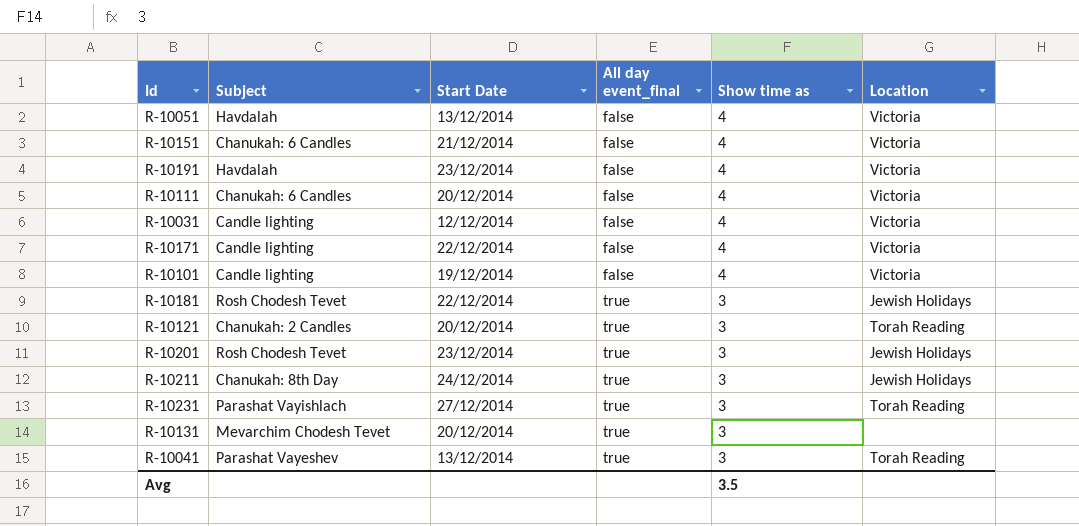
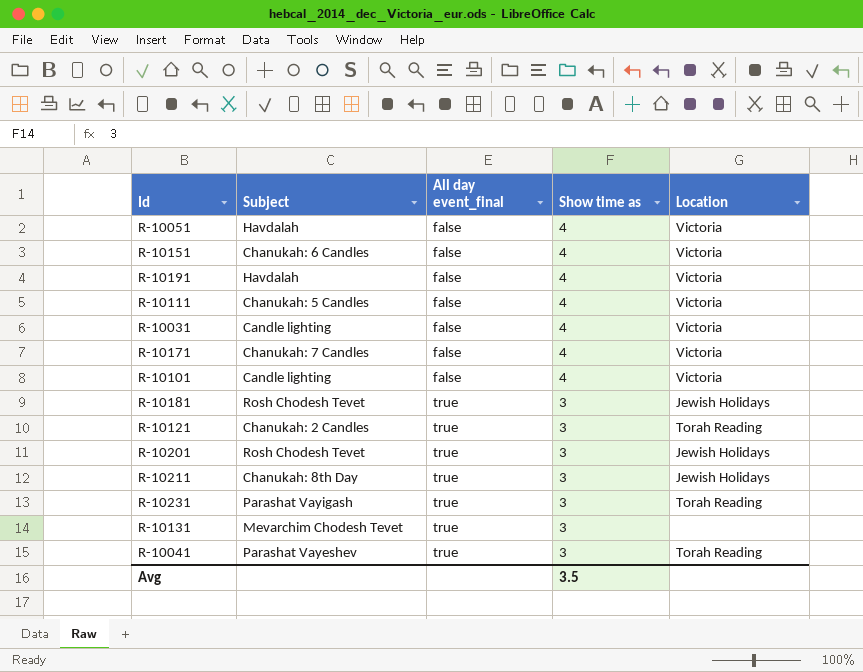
column Start Date | position: 3 -> none
R-10111 | Subject: Chanukah: 6 Candles -> Chanukah: 5 Candles
R-10171 | Subject: Candle lighting -> Chanukah: 7 Candles
R-10231 | Subject: Parashat Vayishlach -> Parashat Vayigash

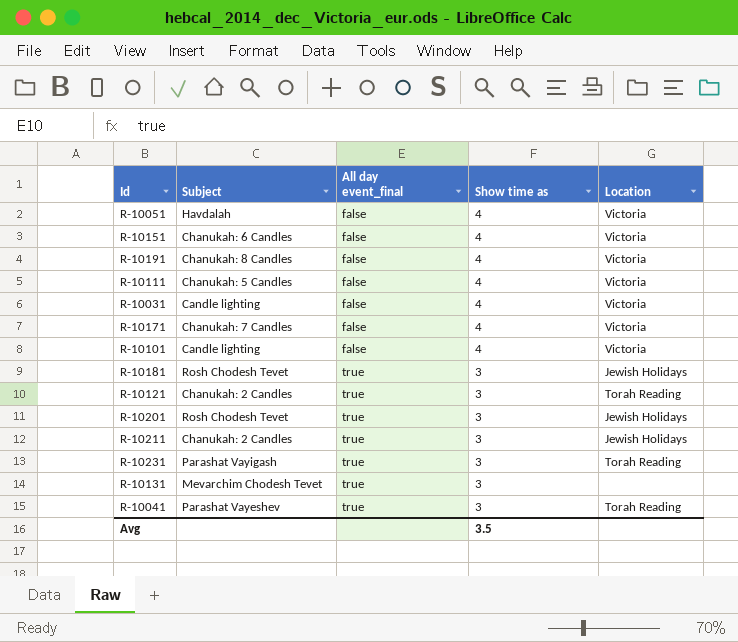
R-10191 | Subject: Havdalah -> Chanukah: 8 Candles
R-10211 | Subject: Chanukah: 8th Day -> Chanukah: 2 Candles

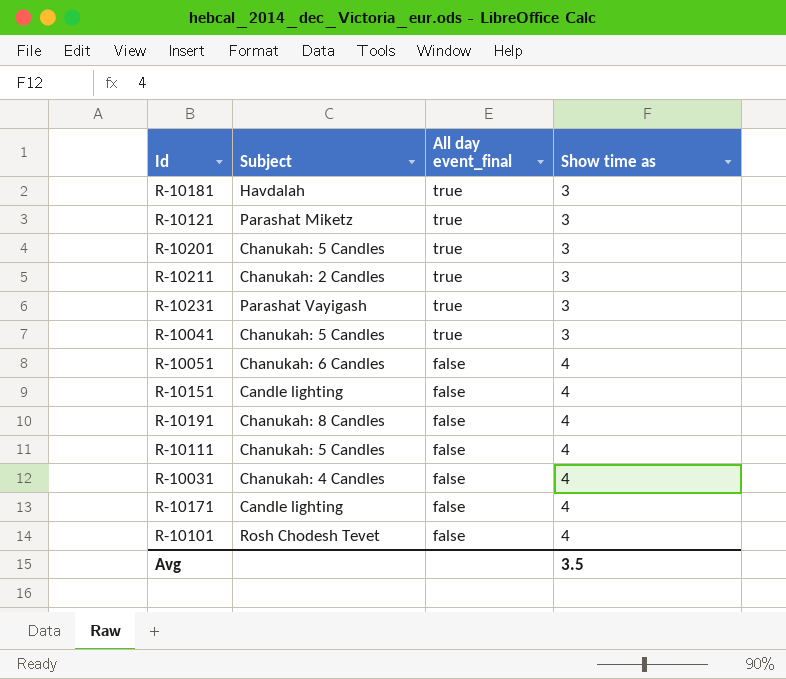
row order: All day event_final ascending -> All day event_final descending
column Location | position: 5 -> none
row R-10131: Mevarchim Chodesh Tevet | true | 3 | none -> none
R-10181 | Subject: Rosh Chodesh Tevet -> Havdalah
R-10121 | Subject: Chanukah: 2 Candles -> Parashat Miketz
R-10201 | Subject: Rosh Chodesh Tevet -> Chanukah: 5 Candles
R-10041 | Subject: Parashat Vayeshev -> Chanukah: 5 Candles
R-10051 | Subject: Havdalah -> Chanukah: 6 Candles
R-10151 | Subject: Chanukah: 6 Candles -> Candle lighting
R-10031 | Subject: Candle lighting -> Chanukah: 4 Candles
R-10171 | Subject: Chanukah: 7 Candles -> Candle lighting
R-10101 | Subject: Candle lighting -> Rosh Chodesh Tevet

